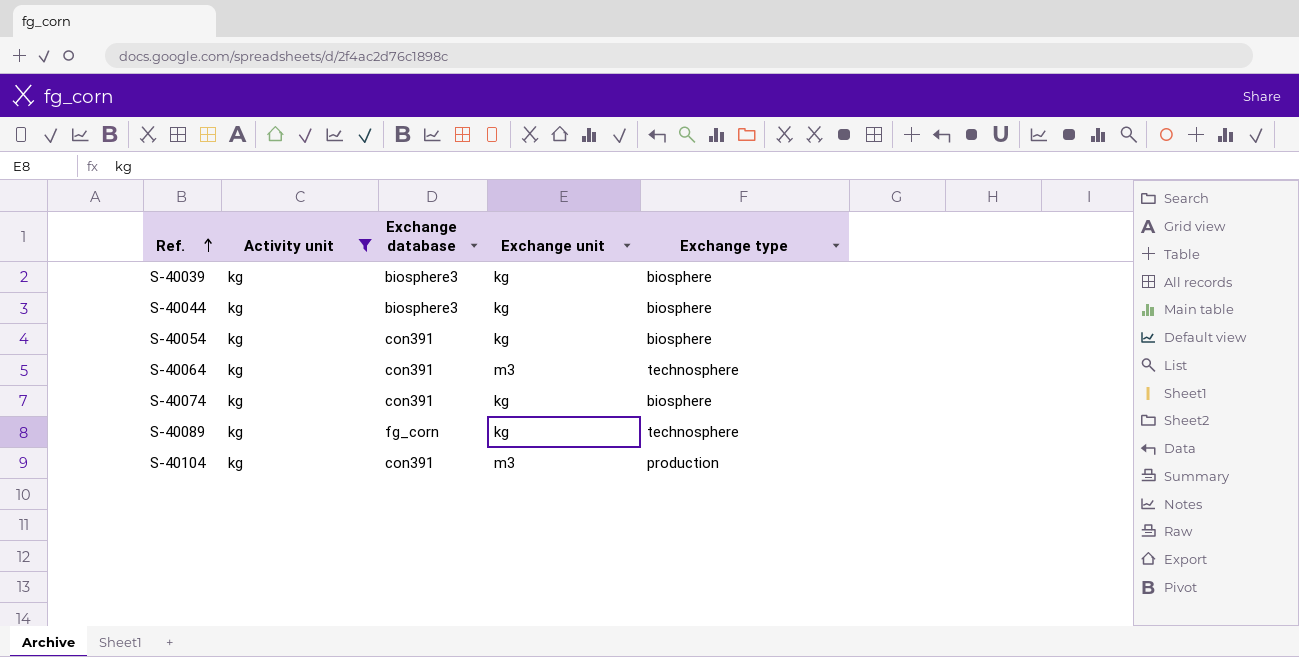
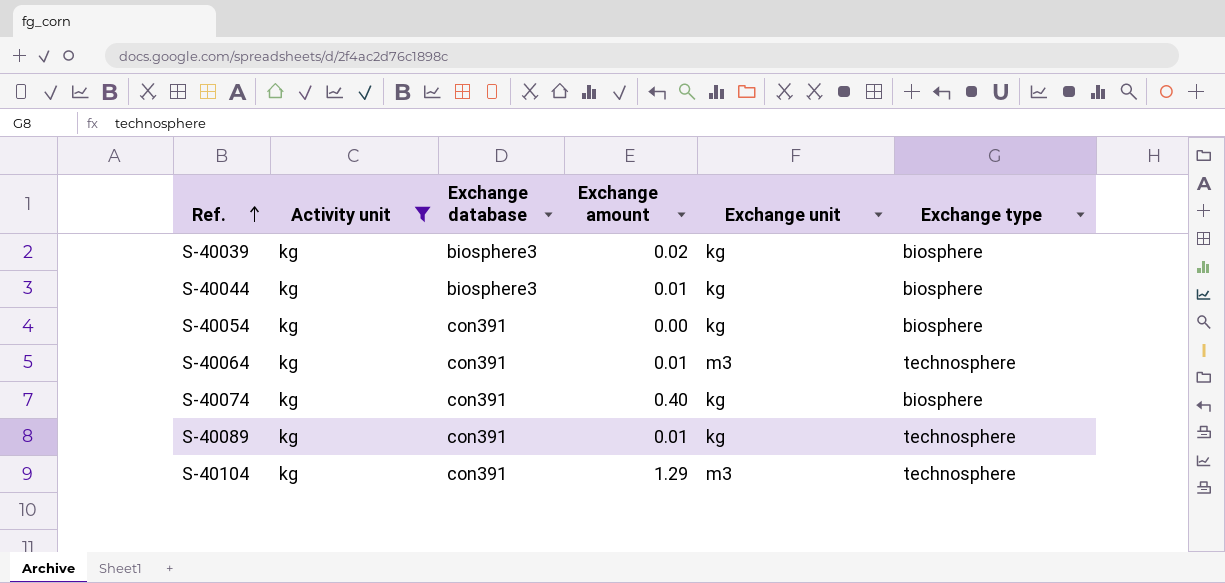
column Exchange amount | position: none -> 4
S-40089 | Exchange database: fg_corn -> con391
S-40104 | Exchange type: production -> technosphere

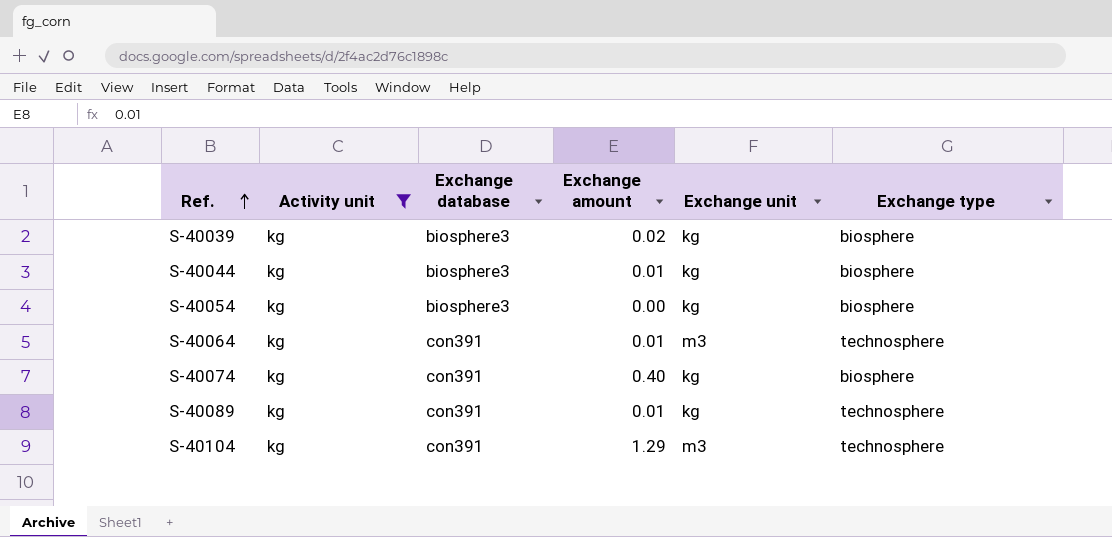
S-40054 | Exchange database: con391 -> biosphere3

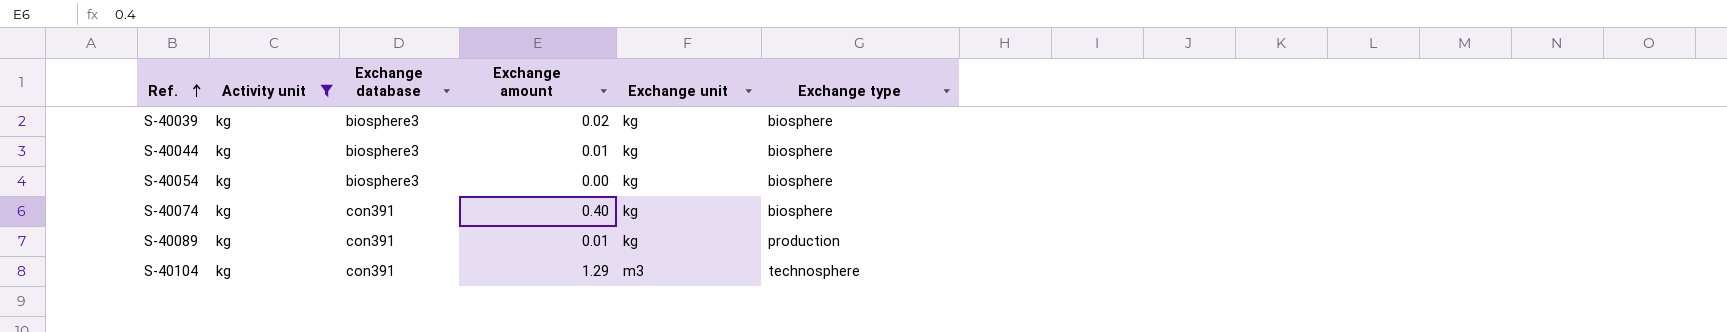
row S-40064: kg | con391 | 0.01 | m3 | technosphere -> none
S-40089 | Exchange type: technosphere -> production

